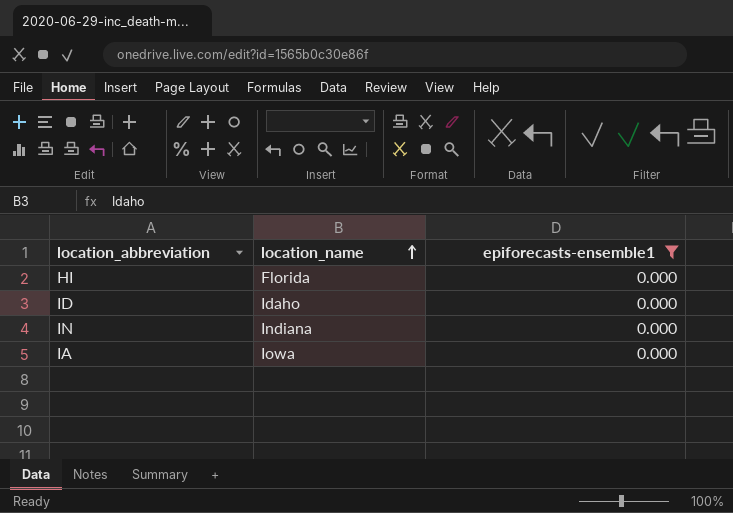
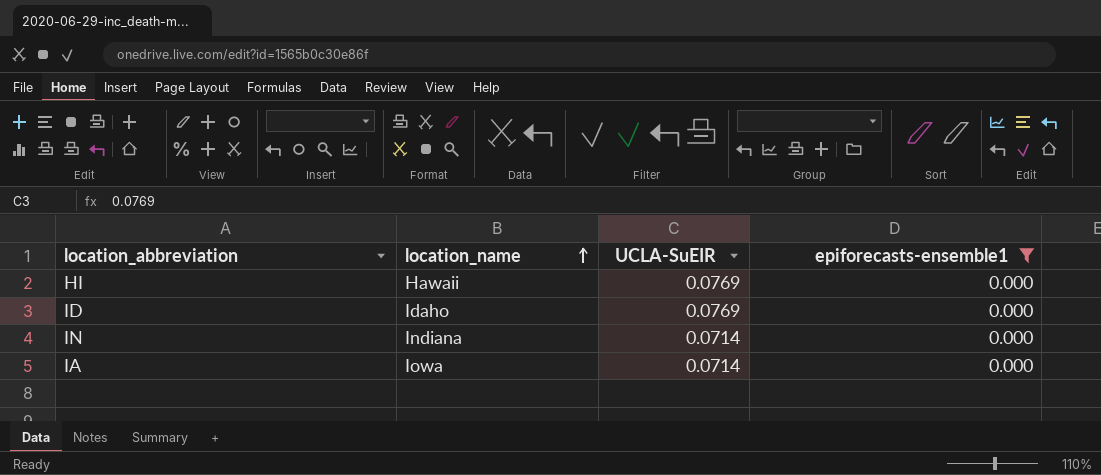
column UCLA-SuEIR | position: none -> 3
HI | location_name: Florida -> Hawaii

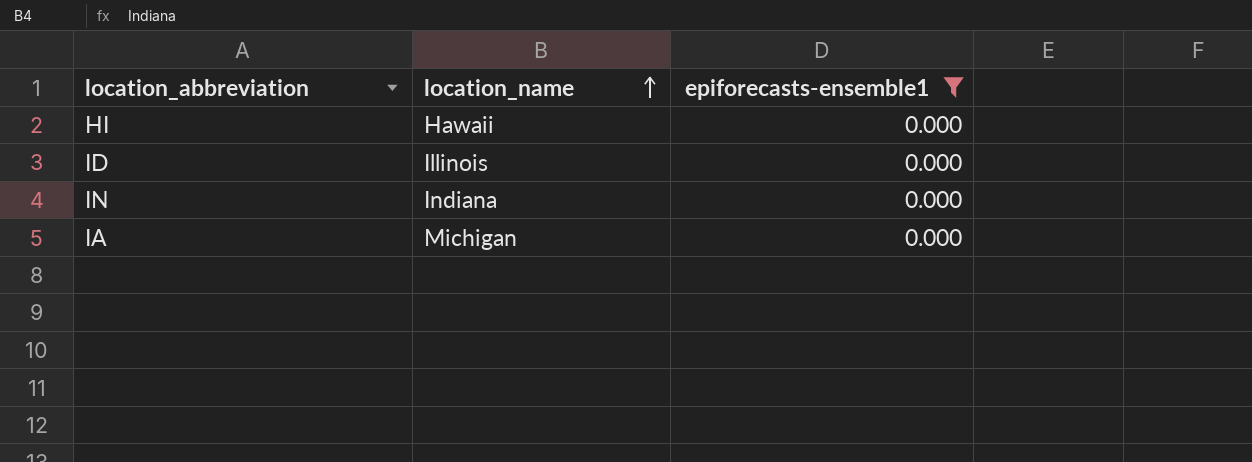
column UCLA-SuEIR | position: 3 -> none
ID | location_name: Idaho -> Illinois
IA | location_name: Iowa -> Michigan

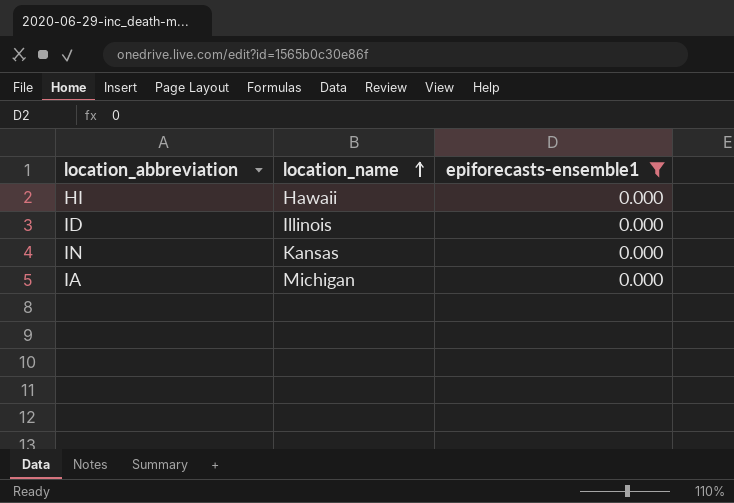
IN | location_name: Indiana -> Kansas

